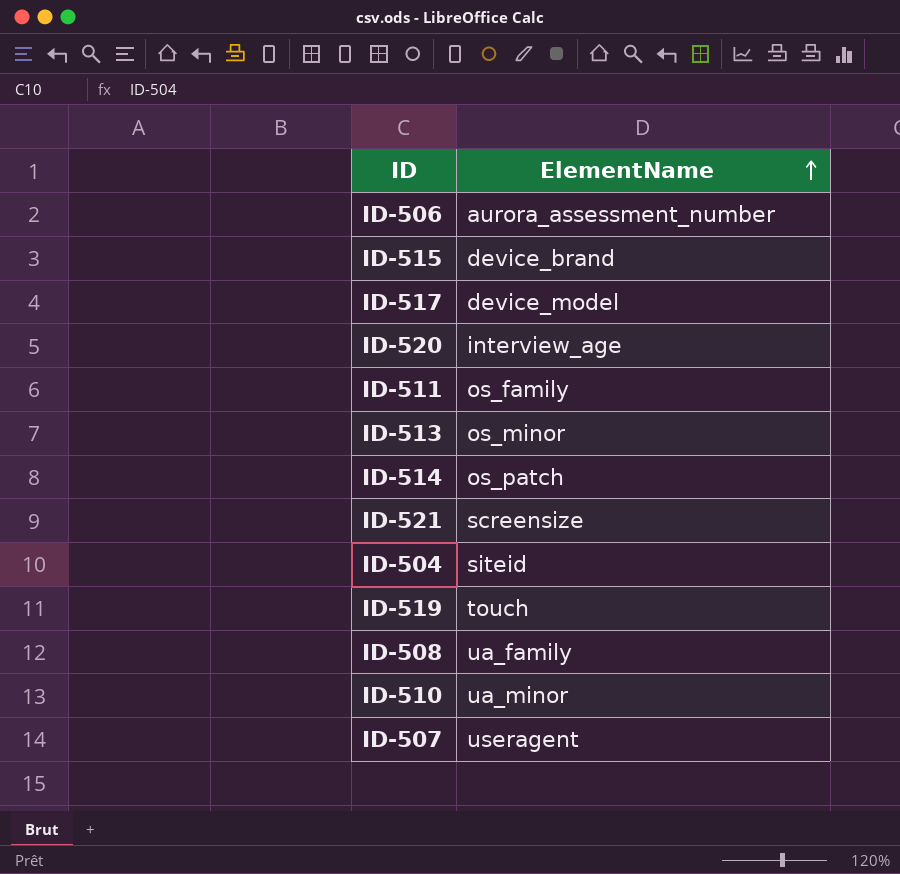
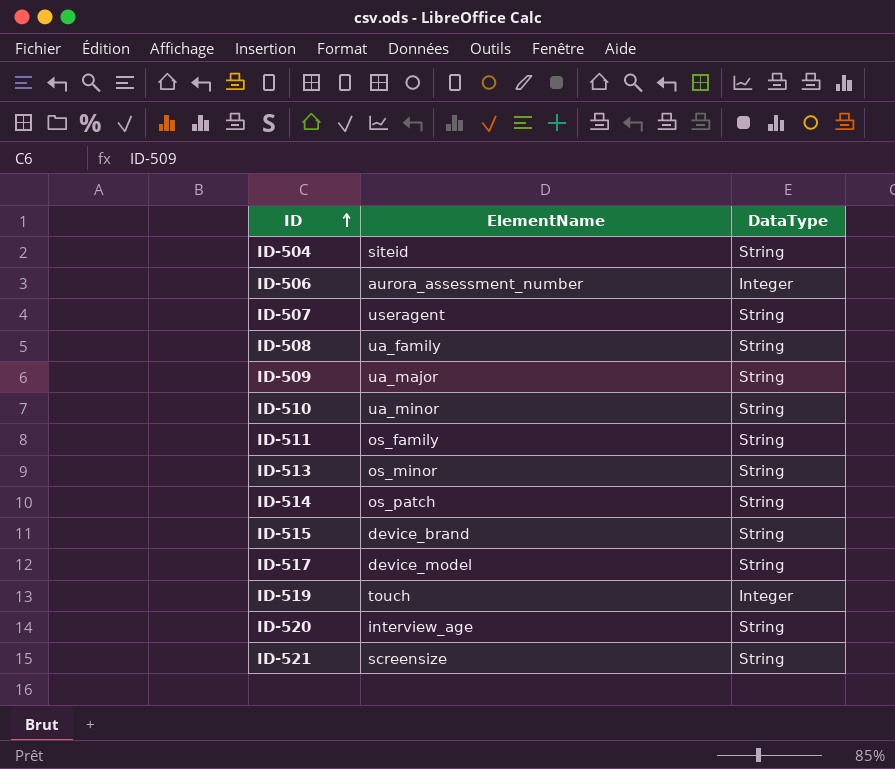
row order: ElementName ascending -> ID ascending
column DataType | position: none -> 3
row ID-509: none -> ua_major | String

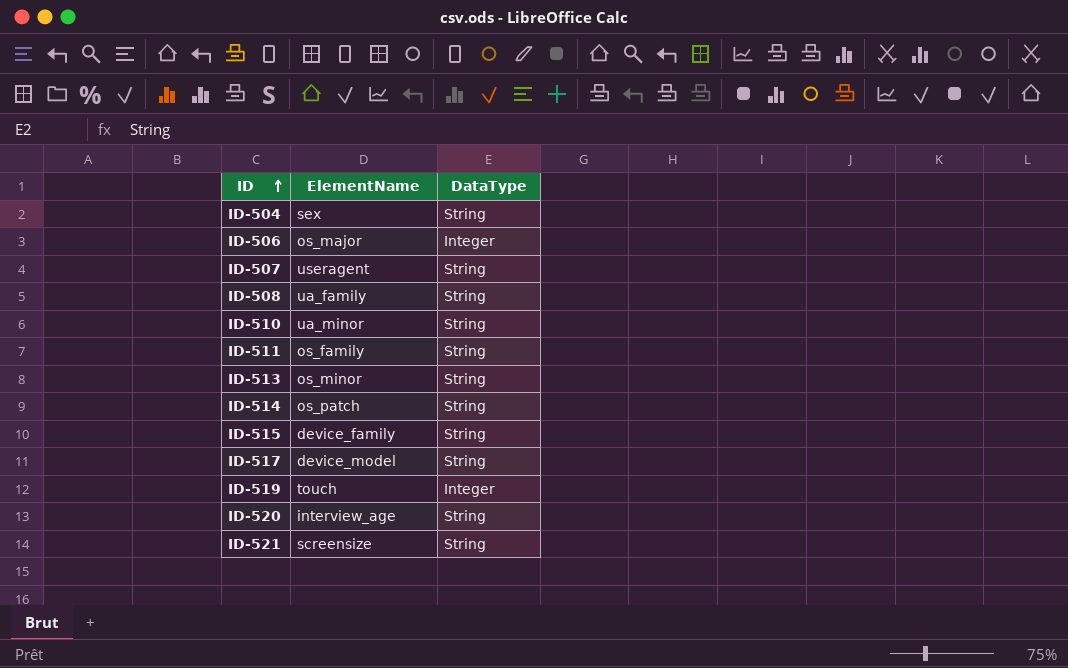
row ID-509: ua_major | String -> none
ID-504 | ElementName: siteid -> sex
ID-506 | ElementName: aurora_assessment_number -> os_major
ID-515 | ElementName: device_brand -> device_family

